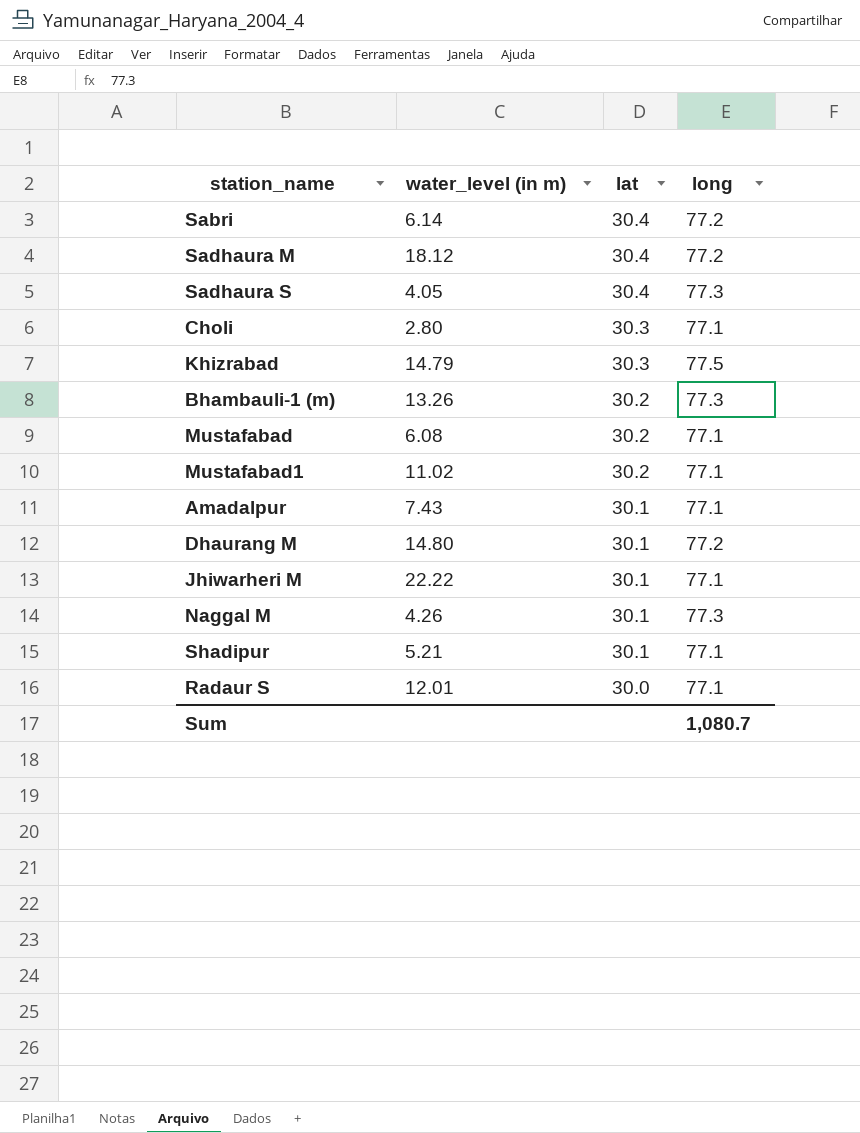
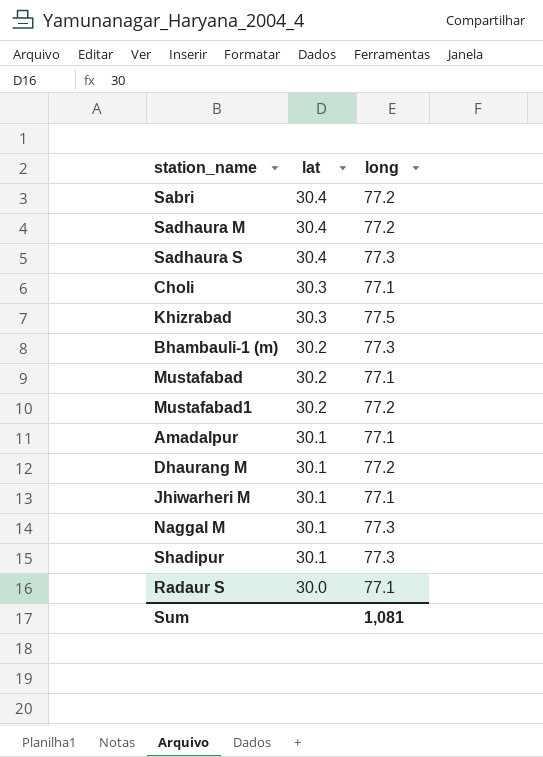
column water_level (in m) | position: 2 -> none
Mustafabad1 | long: 77.1 -> 77.2
Shadipur | long: 77.1 -> 77.3
Sum | long: 1,080.7 -> 1,081

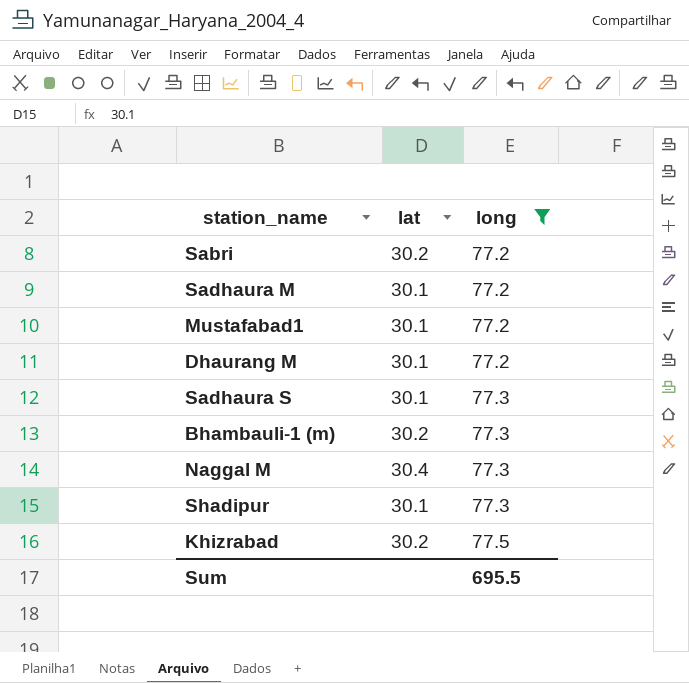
filter: none -> long != 77.1
row order: lat descending -> long ascending
Sabri | lat: 30.4 -> 30.2
Sadhaura M | lat: 30.4 -> 30.1
Mustafabad1 | lat: 30.2 -> 30.1
Sadhaura S | lat: 30.4 -> 30.1
Naggal M | lat: 30.1 -> 30.4
Khizrabad | lat: 30.3 -> 30.2
Sum | long: 1,081 -> 695.5

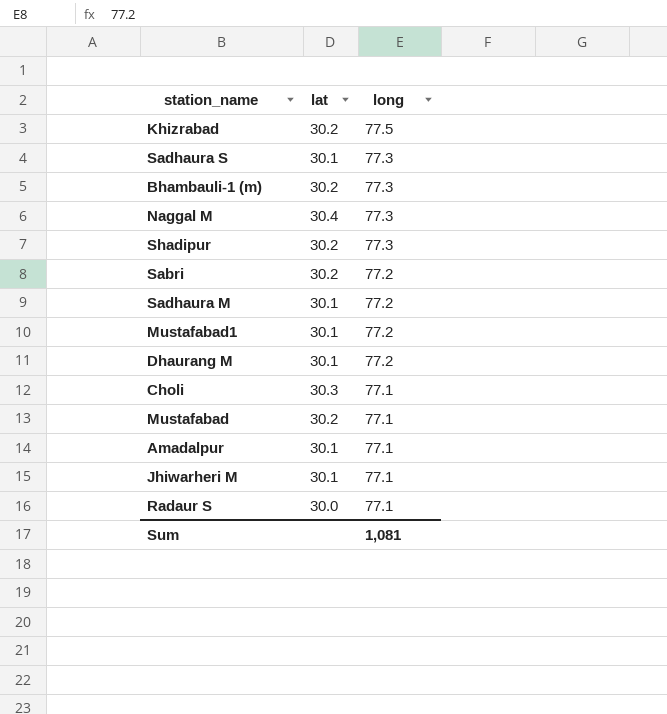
filter: long != 77.1 -> none
row order: long ascending -> long descending
Shadipur | lat: 30.1 -> 30.2
Sum | long: 695.5 -> 1,081

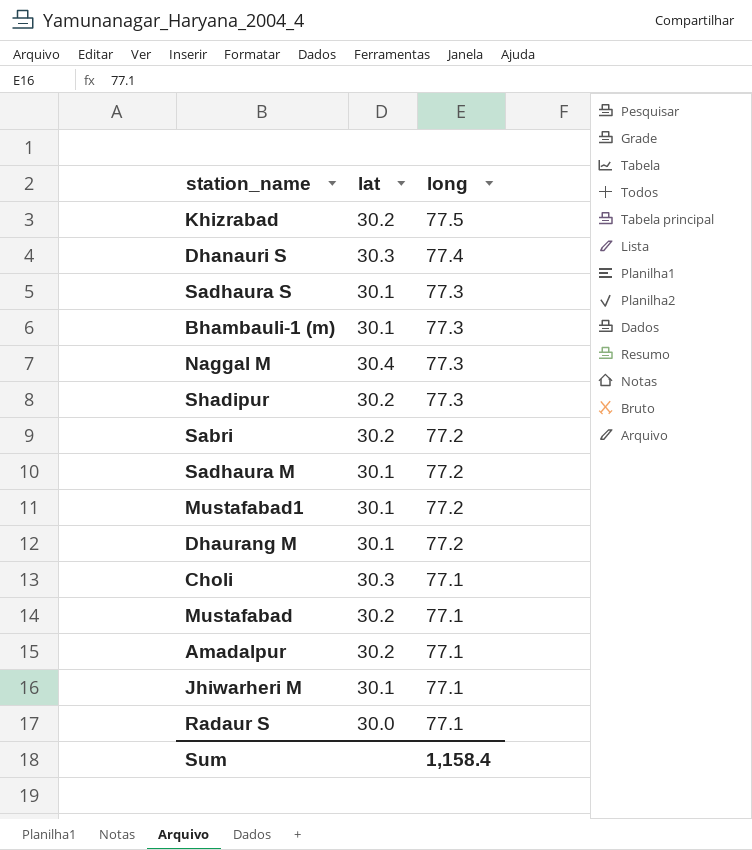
row Dhanauri S: none -> 30.3 | 77.4
Bhambauli-1 (m) | lat: 30.2 -> 30.1
Amadalpur | lat: 30.1 -> 30.2
Sum | long: 1,081 -> 1,158.4

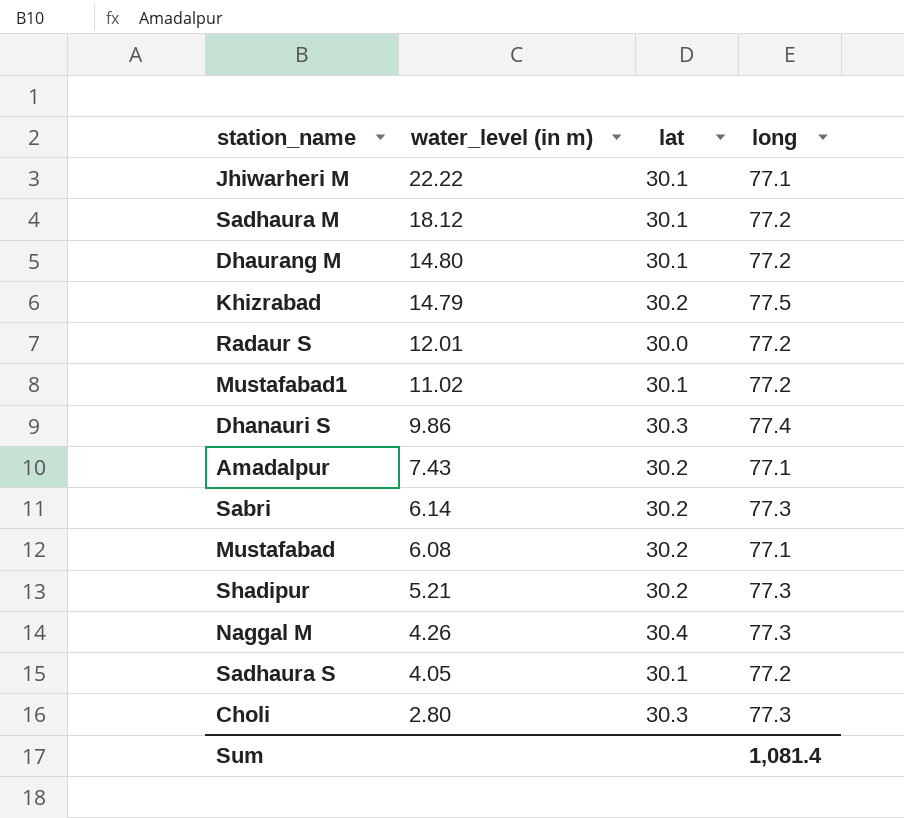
row order: long descending -> water_level (in m) descending
column water_level (in m) | position: none -> 2
row Bhambauli-1 (m): 30.1 | 77.3 -> none
Radaur S | long: 77.1 -> 77.2
Sabri | long: 77.2 -> 77.3
Sadhaura S | long: 77.3 -> 77.2
Choli | long: 77.1 -> 77.3
Sum | long: 1,158.4 -> 1,081.4

